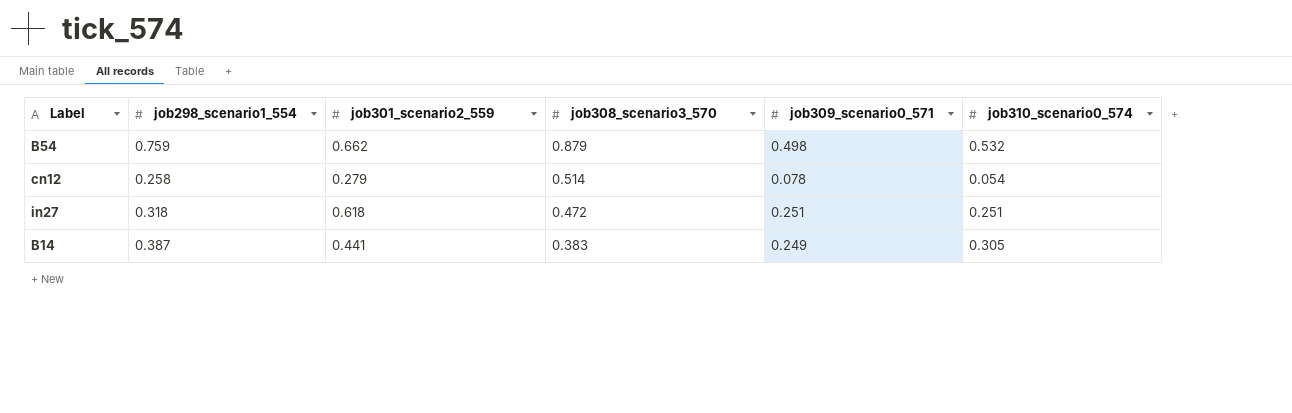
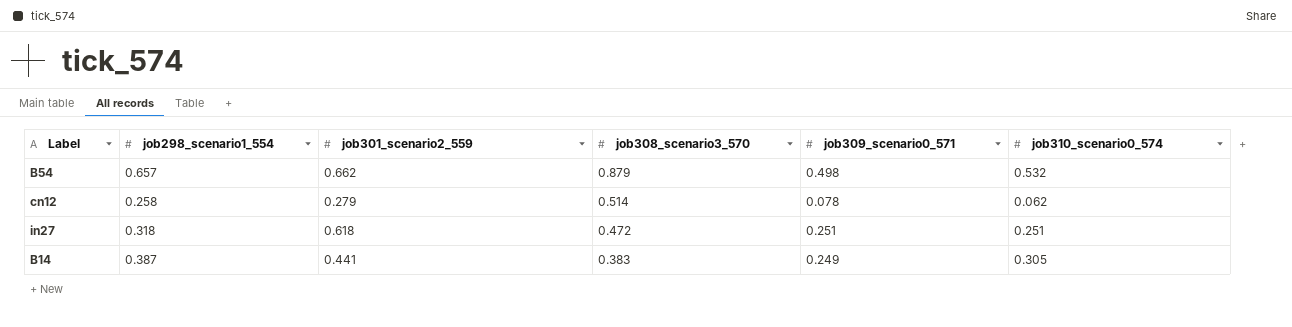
B54 | job298_scenario1_554: 0.759 -> 0.657
cn12 | job310_scenario0_574: 0.054 -> 0.062

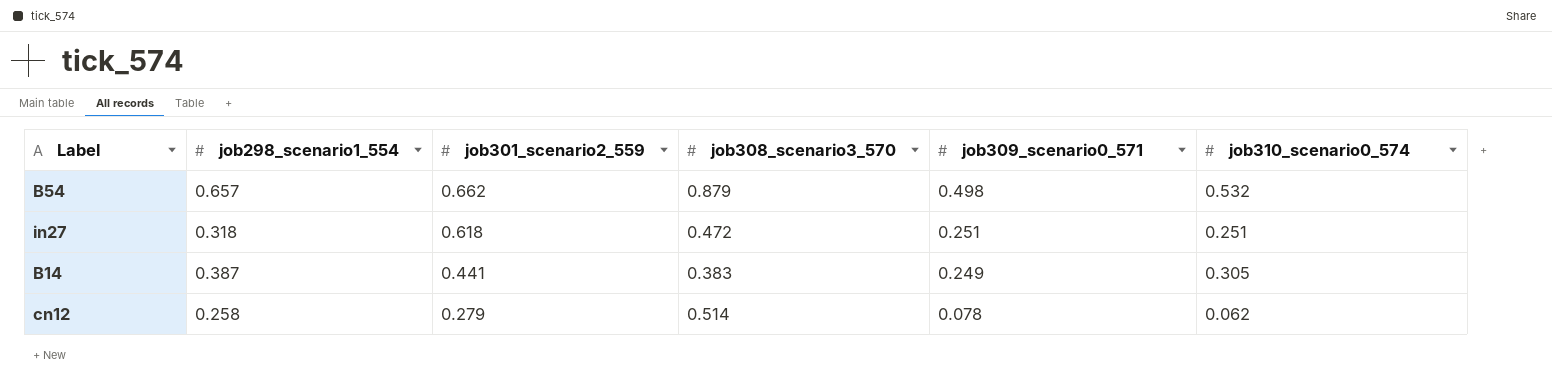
row order: job308_scenario3_570 descending -> job301_scenario2_559 descending

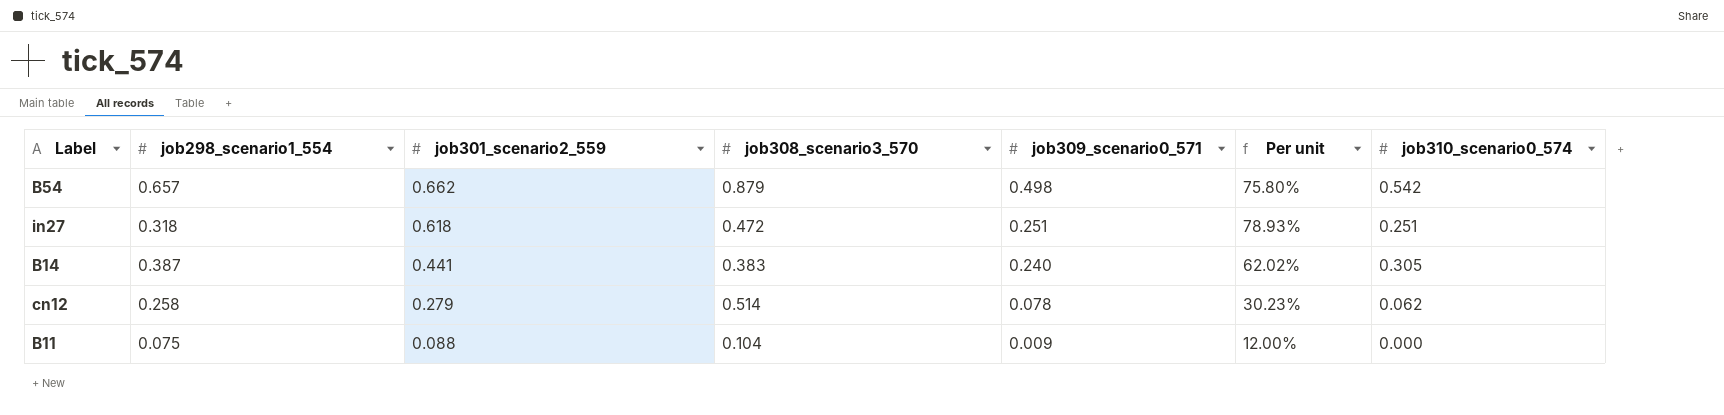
column Per unit | formula: none -> [job309_scenario0_571] / [job298_scenario1_554]
B54 | job310_scenario0_574: 0.532 -> 0.542
B14 | job309_scenario0_571: 0.249 -> 0.240
row B11: none -> 0.075 | 0.088 | 0.104 | 0.009 | 12.00% | 0.000

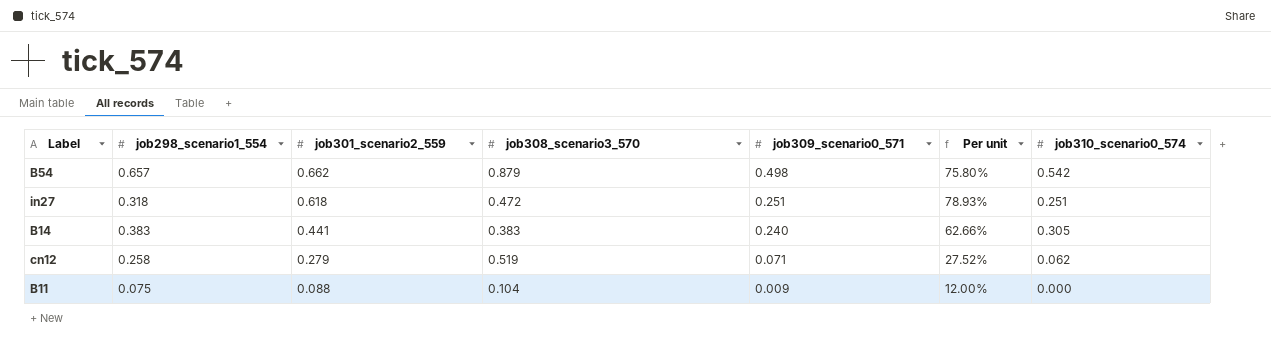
B14 | job298_scenario1_554: 0.387 -> 0.383
B14 | Per unit: 62.02% -> 62.66%
cn12 | job308_scenario3_570: 0.514 -> 0.519
cn12 | job309_scenario0_571: 0.078 -> 0.071
cn12 | Per unit: 30.23% -> 27.52%

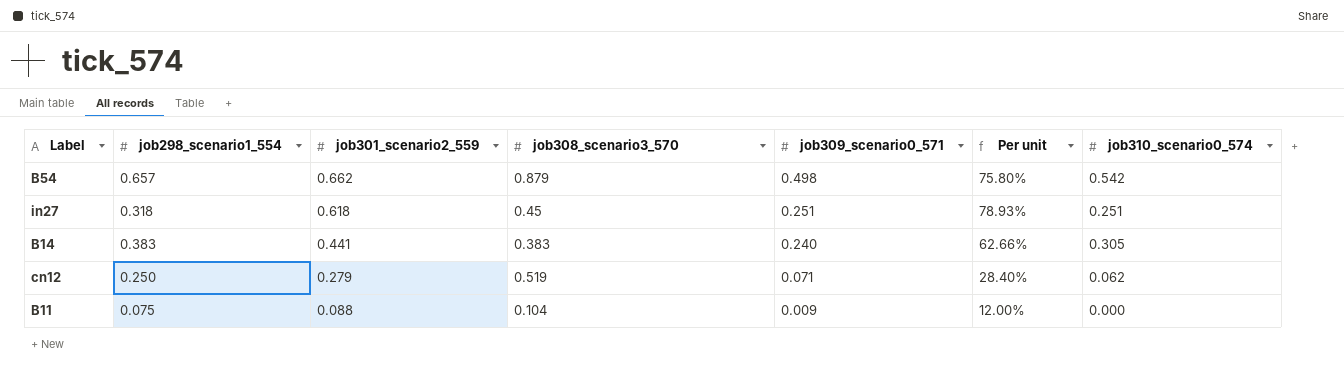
in27 | job308_scenario3_570: 0.472 -> 0.45
cn12 | job298_scenario1_554: 0.258 -> 0.250
cn12 | Per unit: 27.52% -> 28.40%

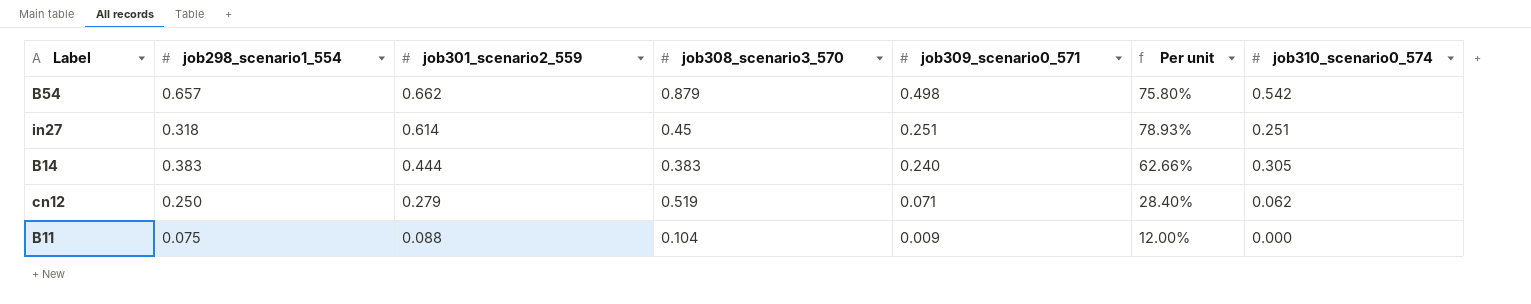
in27 | job301_scenario2_559: 0.618 -> 0.614
B14 | job301_scenario2_559: 0.441 -> 0.444

